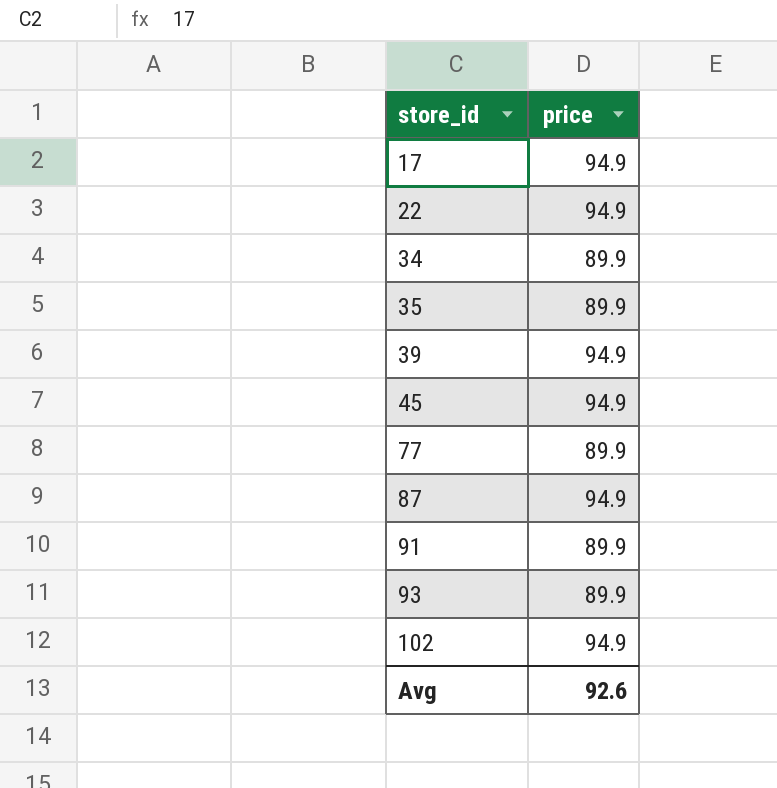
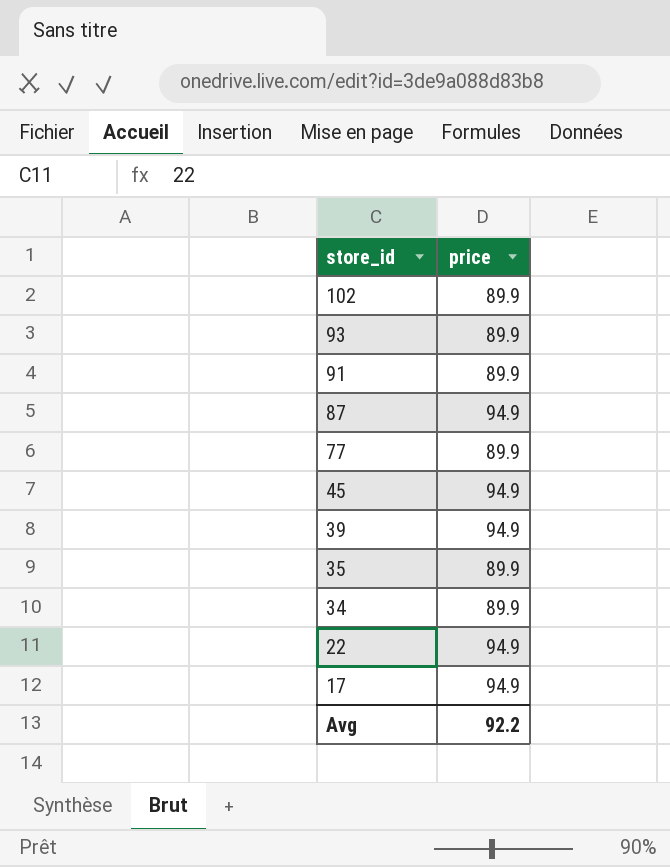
row order: store_id ascending -> store_id descending
102 | price: 94.9 -> 89.9
Avg | price: 92.6 -> 92.2

